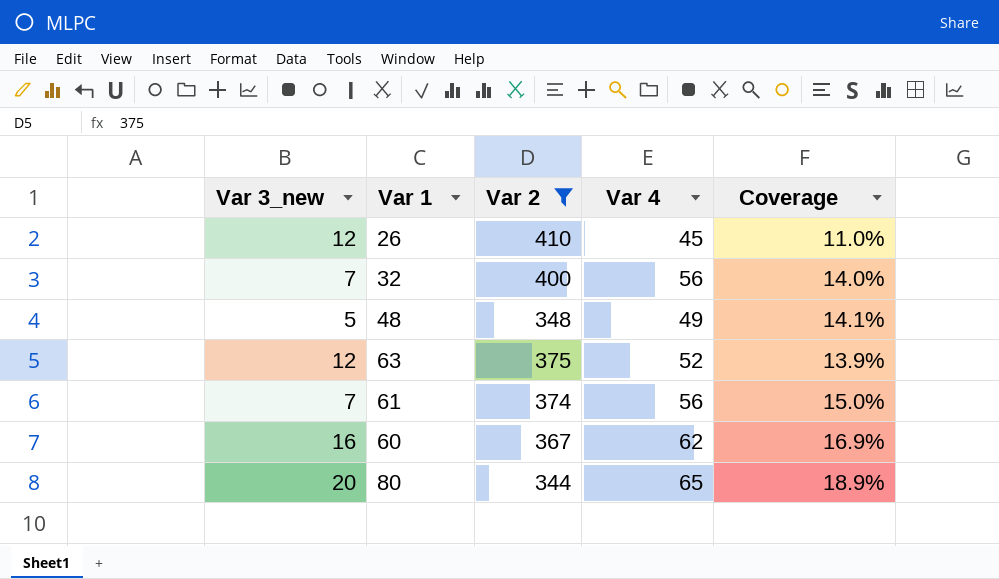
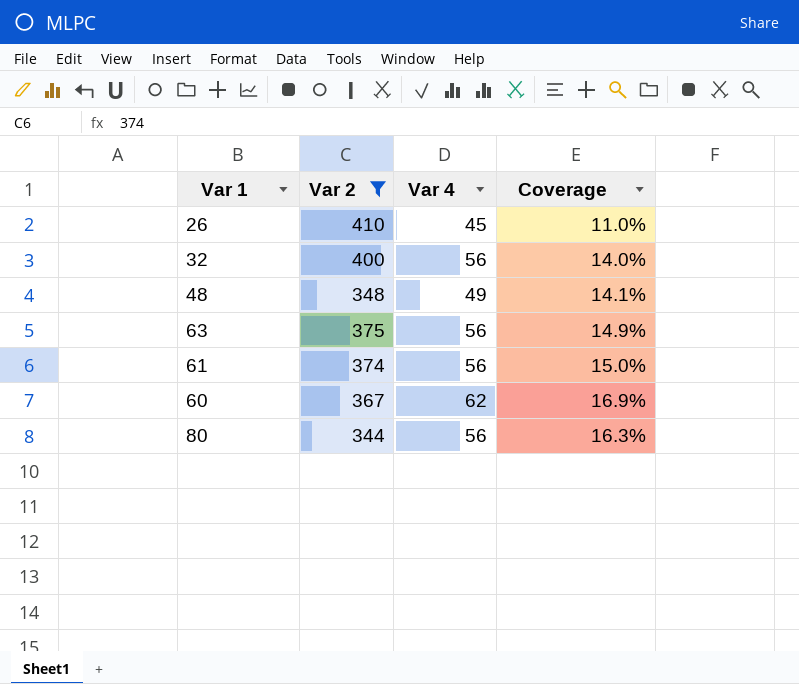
column Var 3_new | position: 1 -> none
63 | Var 4: 52 -> 56
63 | Coverage: 13.9% -> 14.9%
80 | Var 4: 65 -> 56
80 | Coverage: 18.9% -> 16.3%

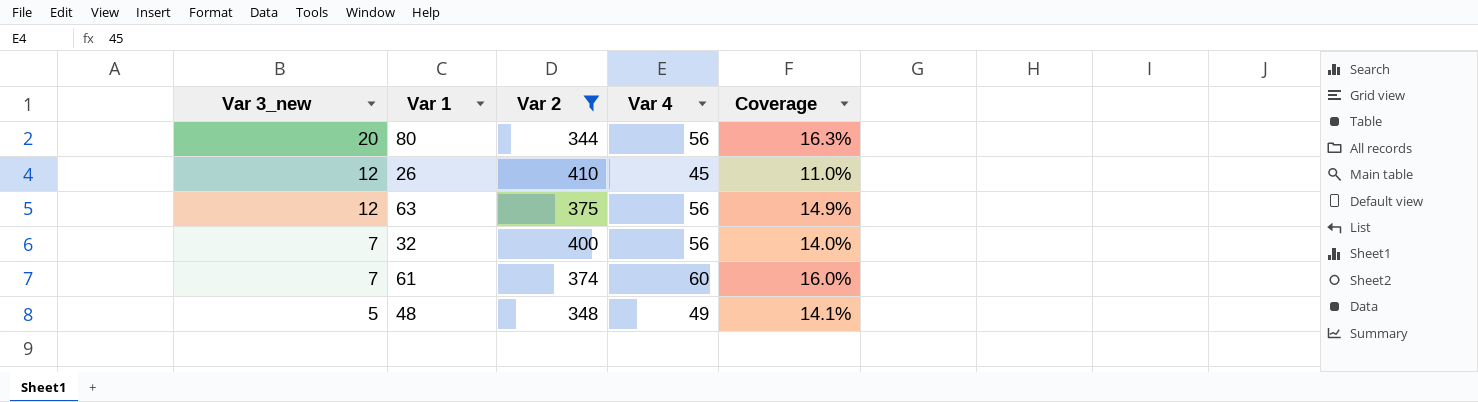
row order: none -> Var 3_new descending
column Var 3_new | position: none -> 1
row 60: 367 | 62 | 16.9% -> none
61 | Var 4: 56 -> 60
61 | Coverage: 15.0% -> 16.0%

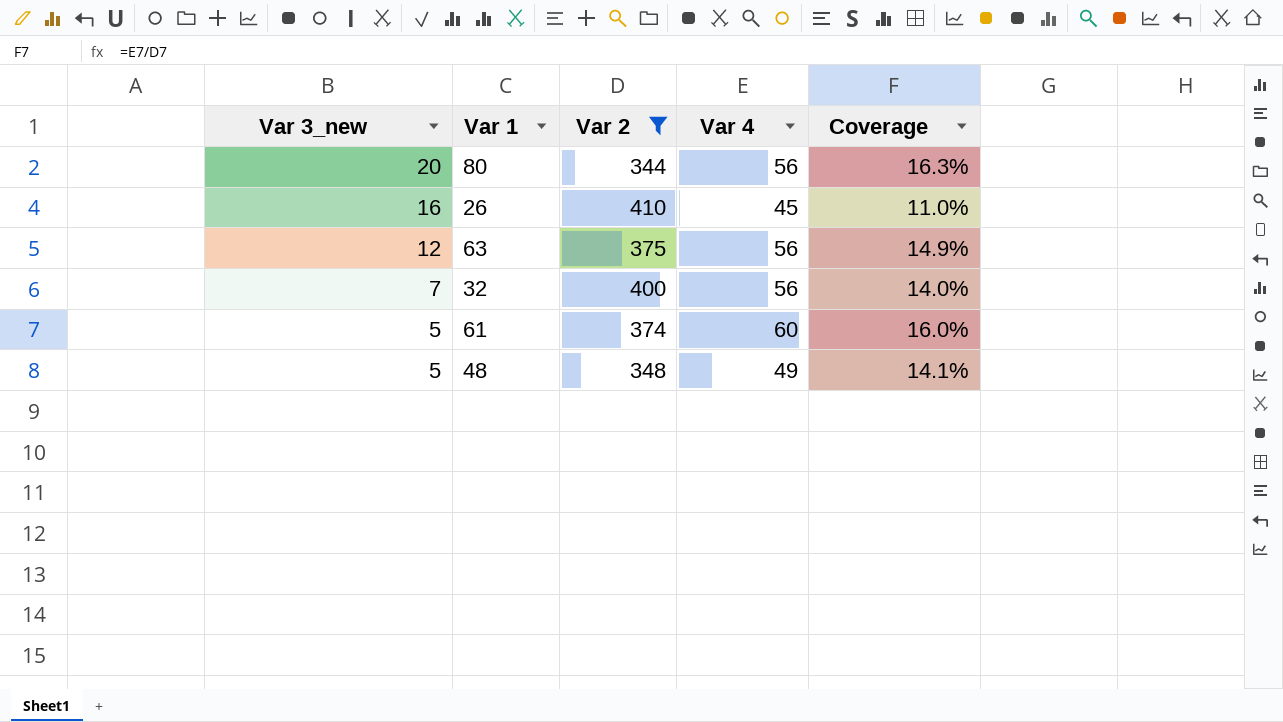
26 | Var 3_new: 12 -> 16
61 | Var 3_new: 7 -> 5

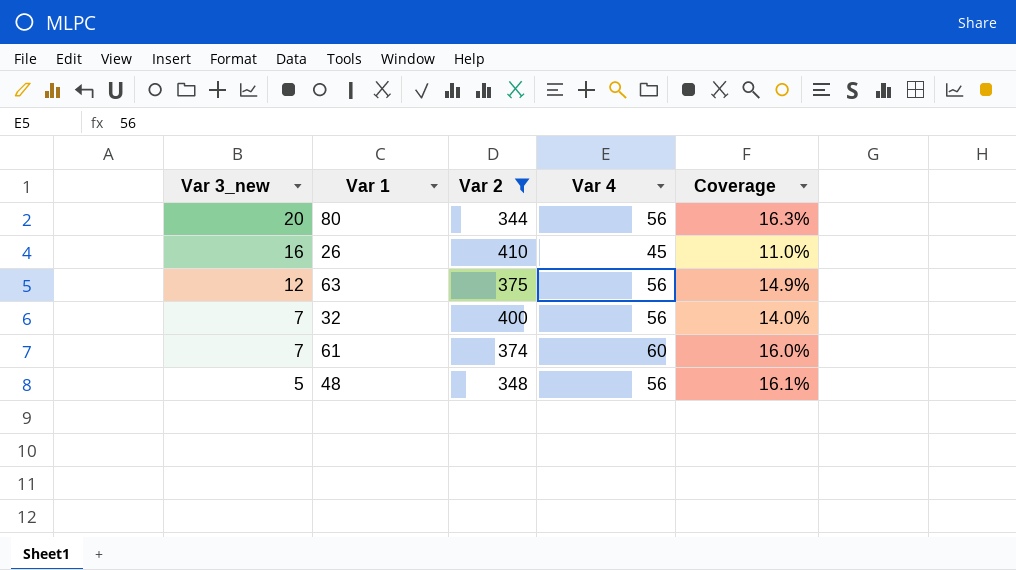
61 | Var 3_new: 5 -> 7
48 | Var 4: 49 -> 56
48 | Coverage: 14.1% -> 16.1%

